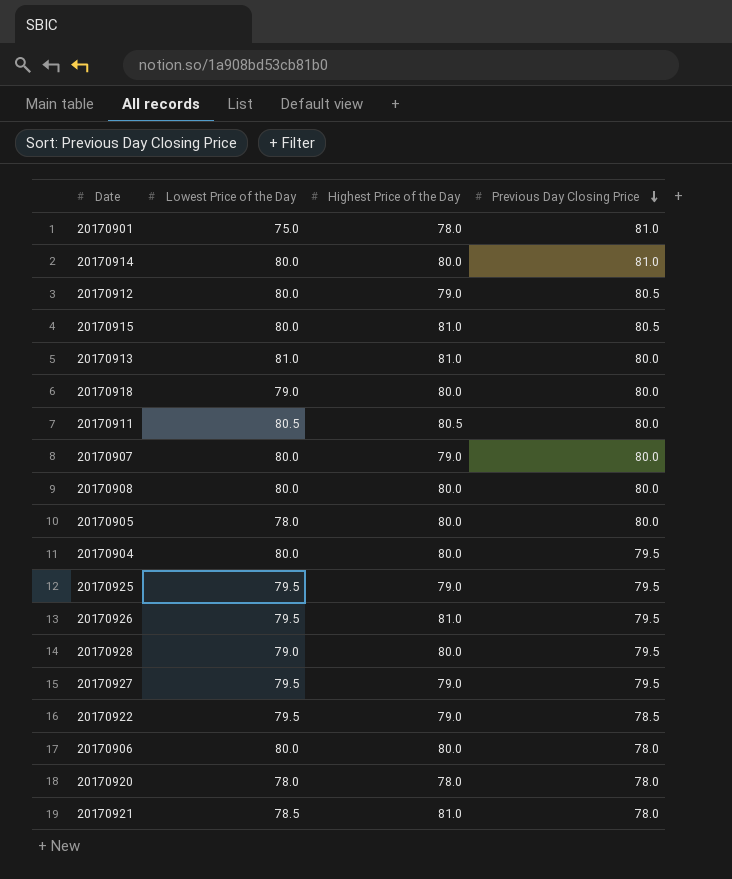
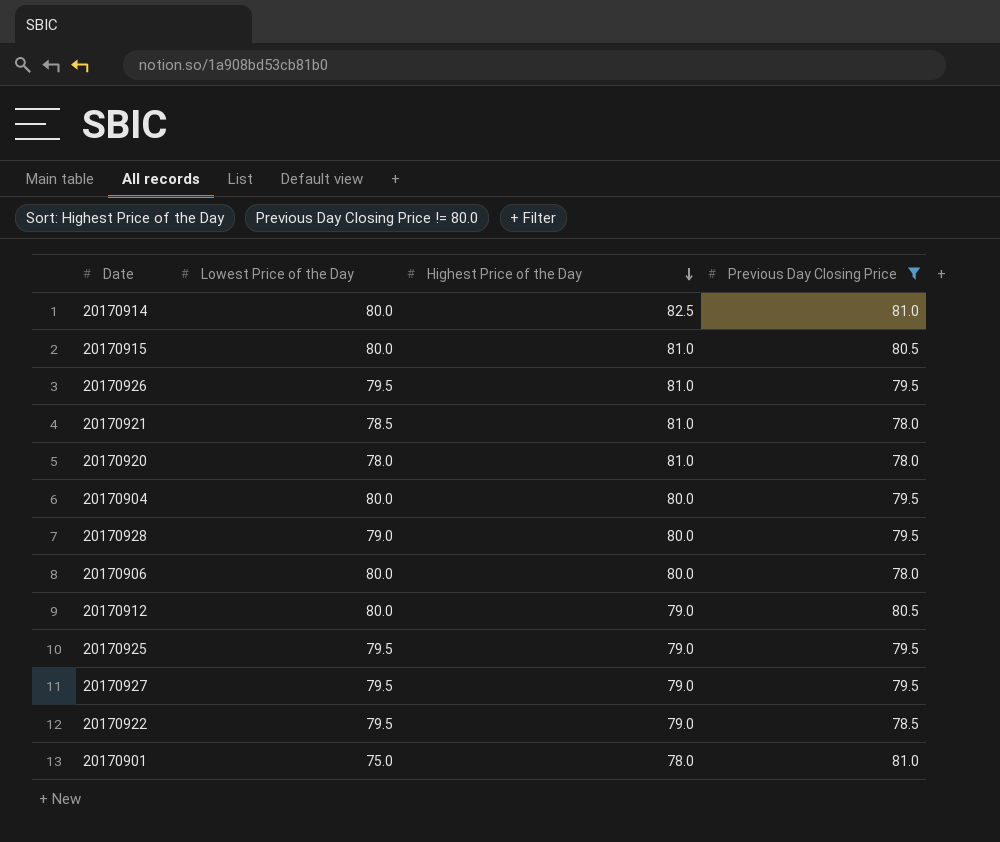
filter: none -> Previous Day Closing Price != 80.0
row order: Previous Day Closing Price descending -> Highest Price of the Day descending
20170914 | Highest Price of the Day: 80.0 -> 82.5
20170920 | Highest Price of the Day: 78.0 -> 81.0

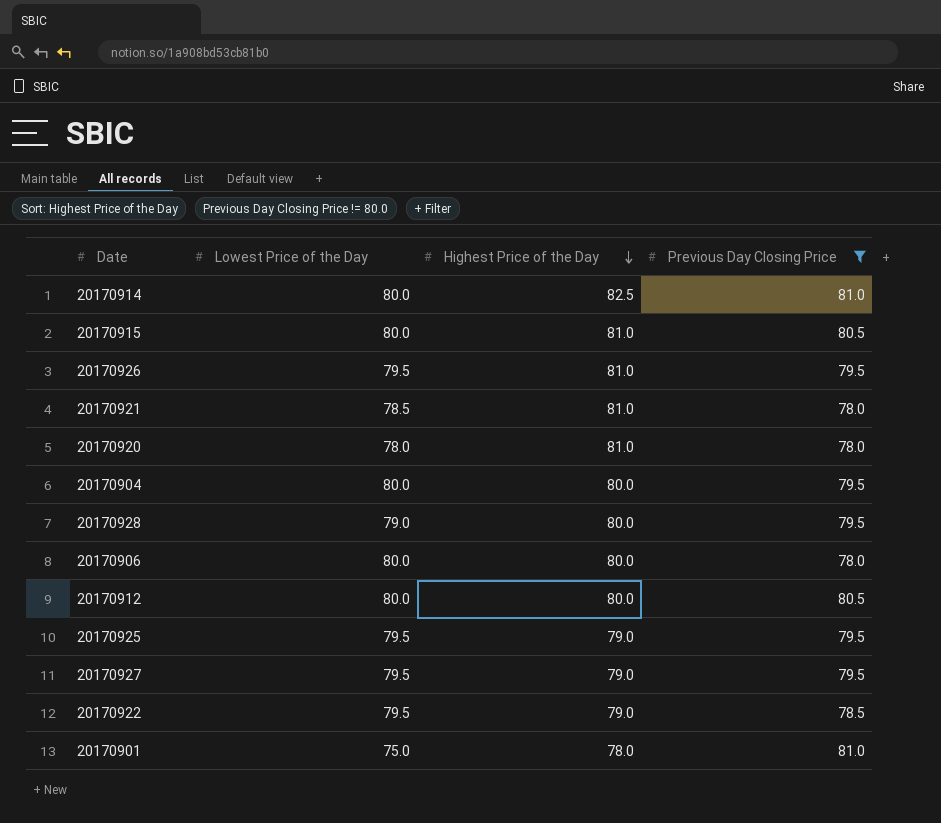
20170912 | Highest Price of the Day: 79.0 -> 80.0

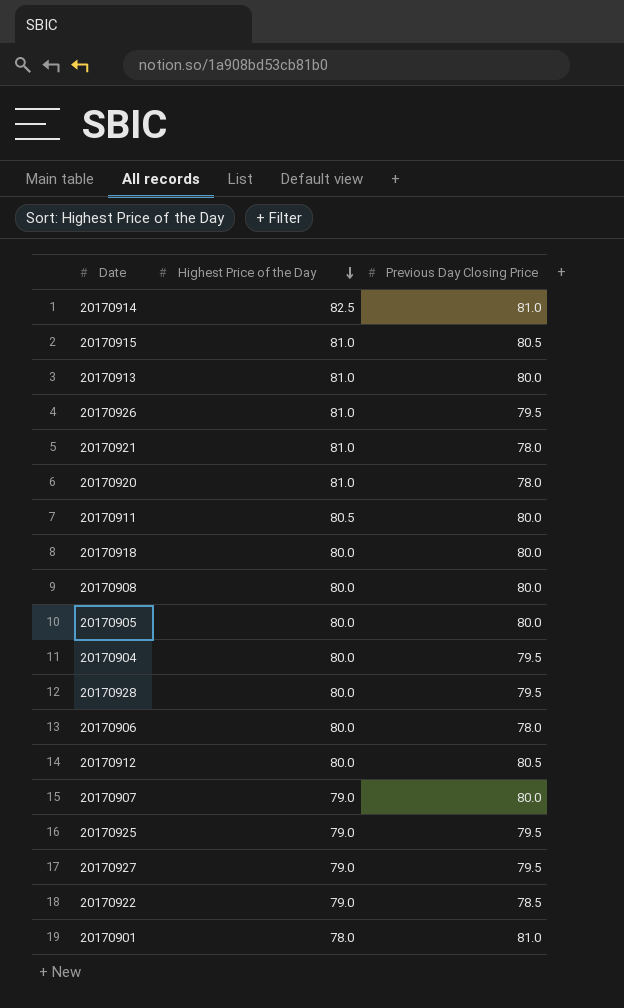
filter: Previous Day Closing Price != 80.0 -> none
column Lowest Price of the Day | position: 2 -> none

